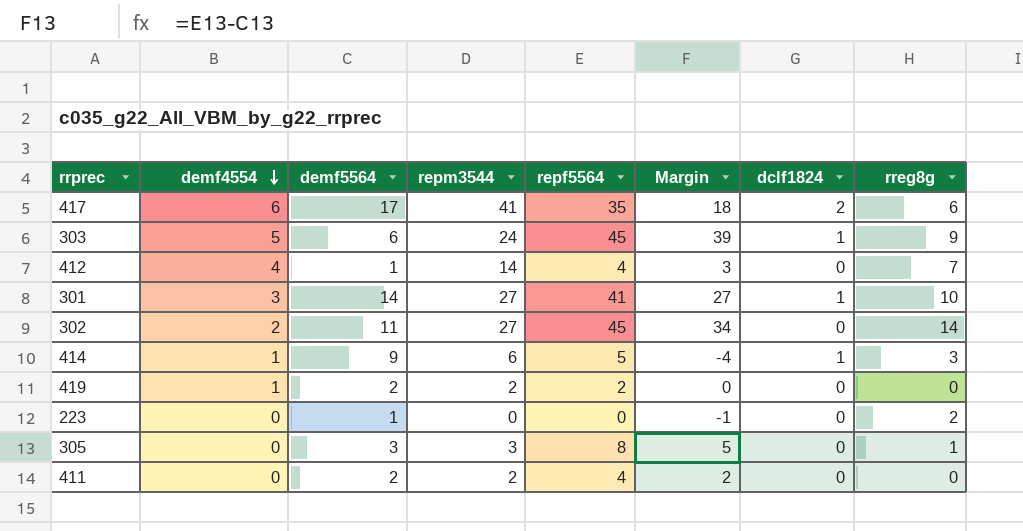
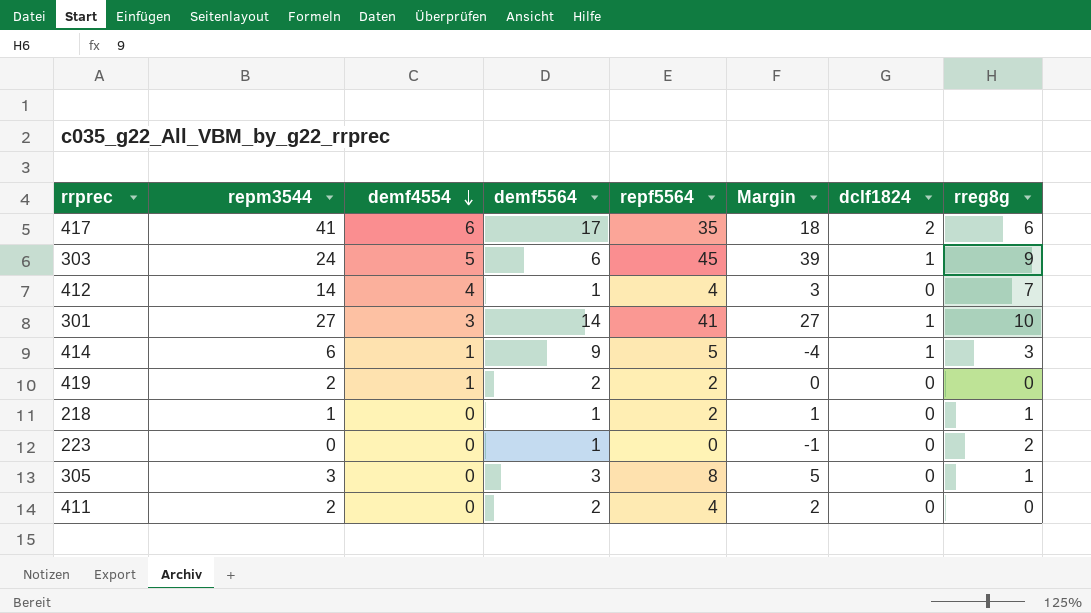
column repm3544 | position: 4 -> 2
row 302: 2 | 11 | 27 | 45 | 34 | 0 | 14 -> none
row 218: none -> 1 | 0 | 1 | 2 | 1 | 0 | 1

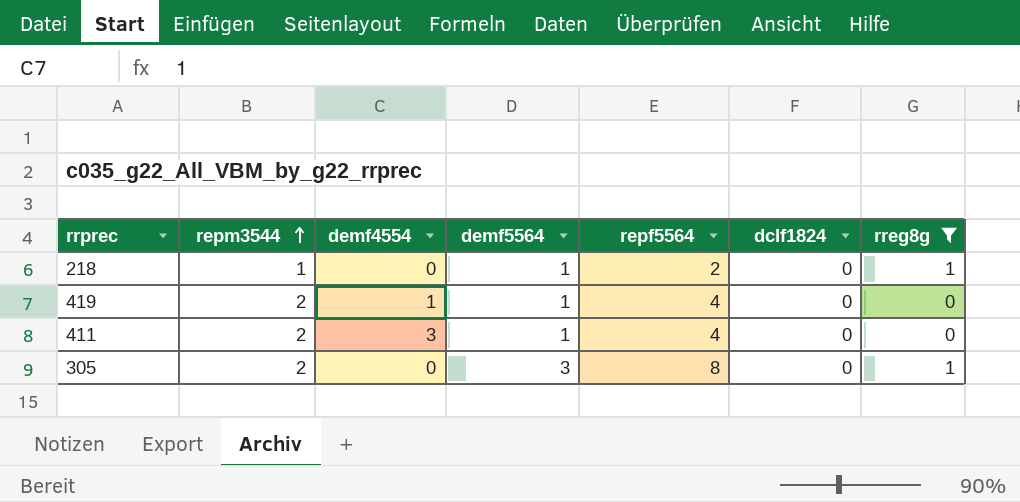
filter: none -> rreg8g <= 1
row order: demf4554 descending -> repm3544 ascending
column Margin | formula: [repf5564] - [demf5564] -> none
419 | demf5564: 2 -> 1
419 | repf5564: 2 -> 4
411 | demf4554: 0 -> 3
411 | demf5564: 2 -> 1
305 | repm3544: 3 -> 2

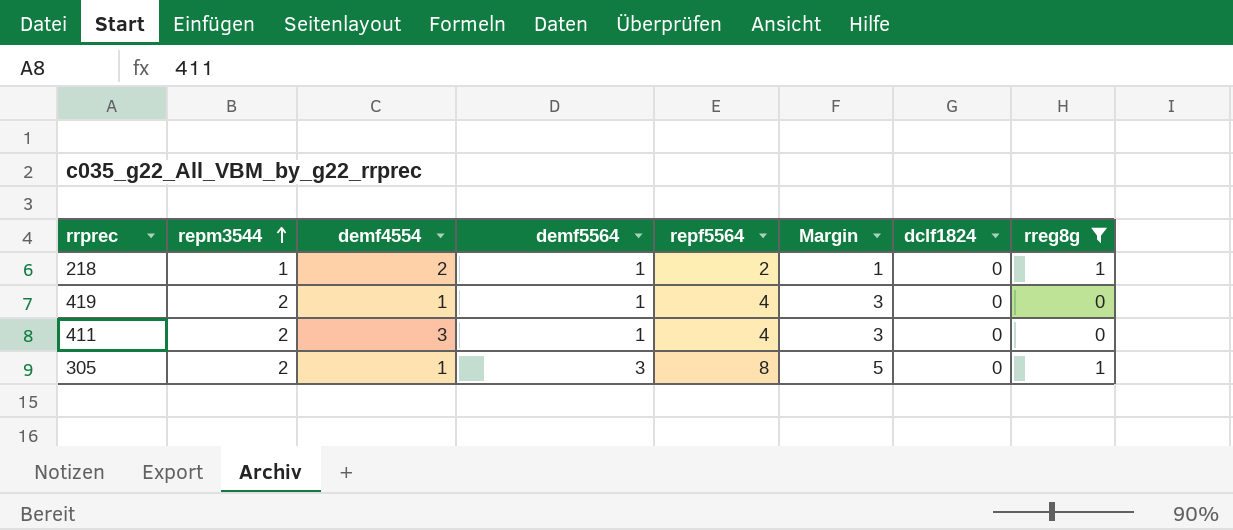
column Margin | formula: none -> [repf5564] - [demf5564]
218 | demf4554: 0 -> 2
305 | demf4554: 0 -> 1

